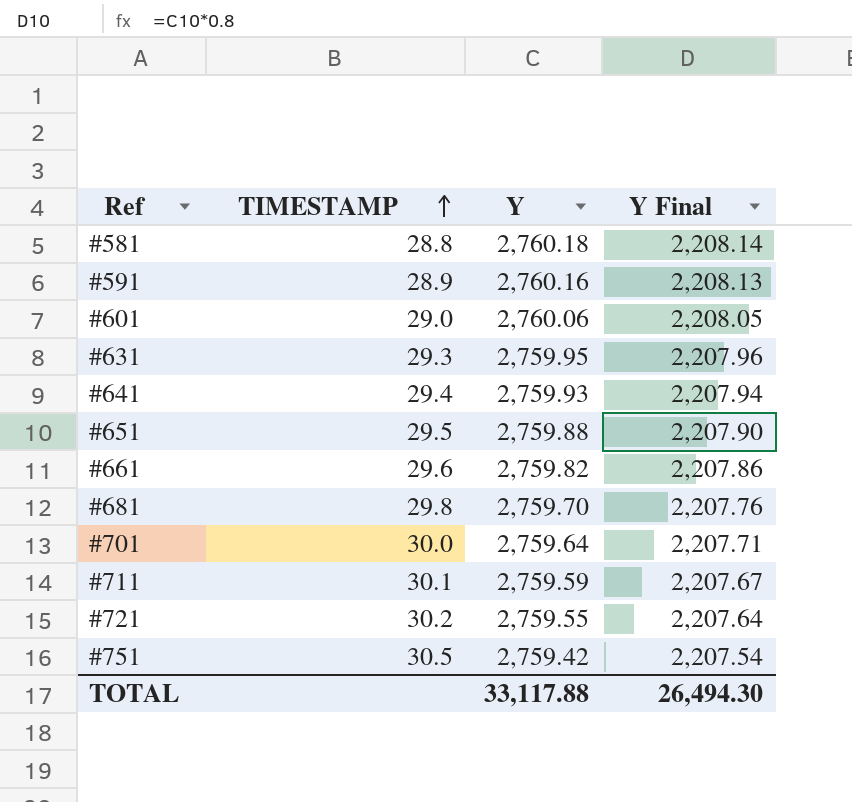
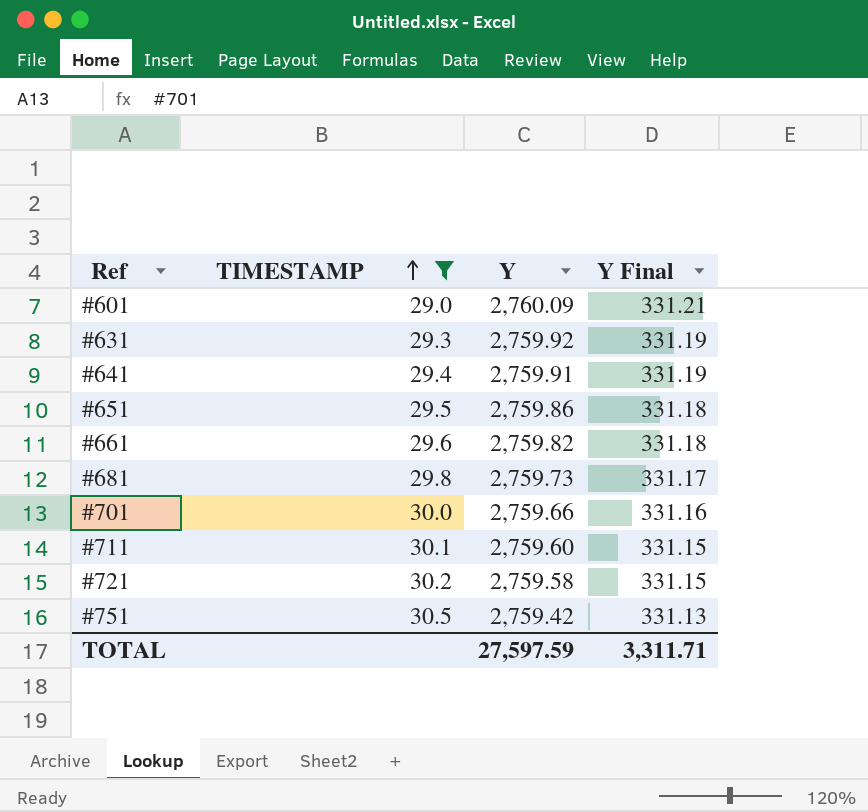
filter: none -> TIMESTAMP >= 29.0
column Y Final | formula: [Y] * 0.8 -> [Y] * 0.12
#601 | Y: 2,760.06 -> 2,760.09
#631 | Y: 2,759.95 -> 2,759.92
#641 | Y: 2,759.93 -> 2,759.91
#651 | Y: 2,759.88 -> 2,759.86
#681 | Y: 2,759.70 -> 2,759.73
#701 | Y: 2,759.64 -> 2,759.66
#711 | Y: 2,759.59 -> 2,759.60
#721 | Y: 2,759.55 -> 2,759.58
TOTAL | Y: 33,117.88 -> 27,597.59
TOTAL | Y Final: 26,494.30 -> 3,311.71

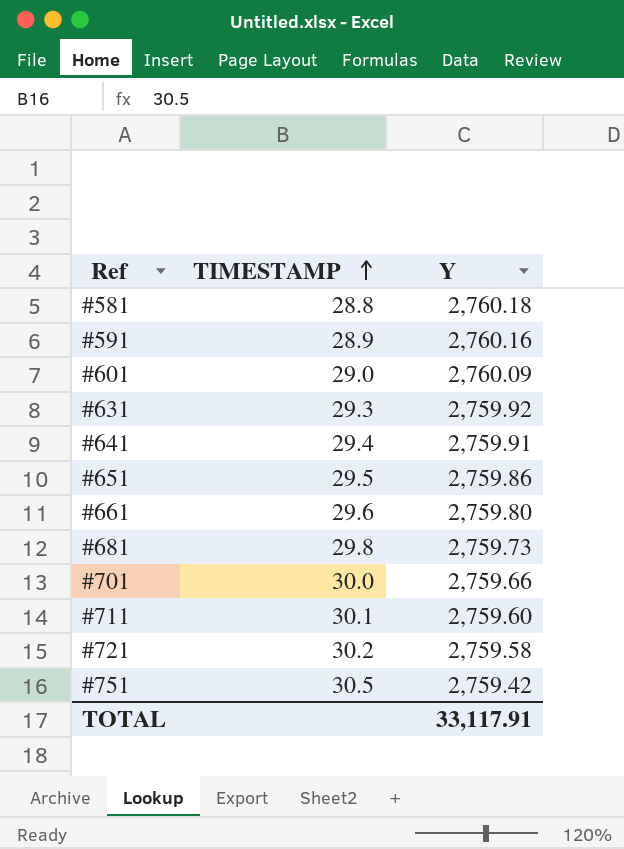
filter: TIMESTAMP >= 29.0 -> none
column Y Final | formula: [Y] * 0.12 -> none
#661 | Y: 2,759.82 -> 2,759.80
TOTAL | Y: 27,597.59 -> 33,117.91

